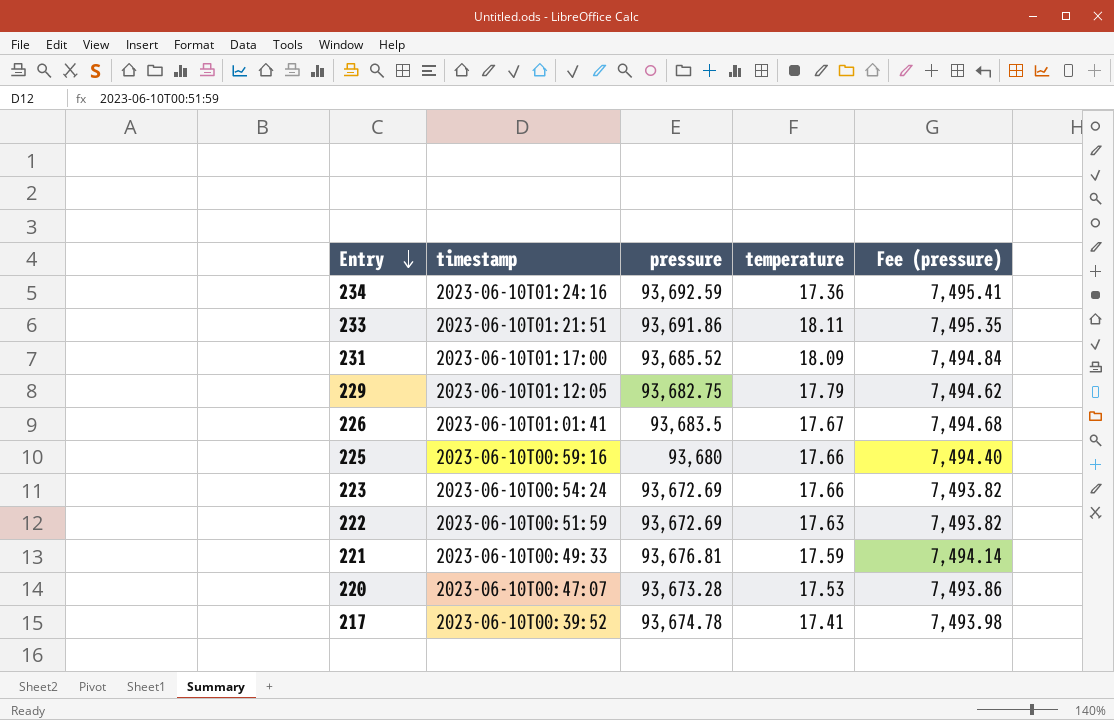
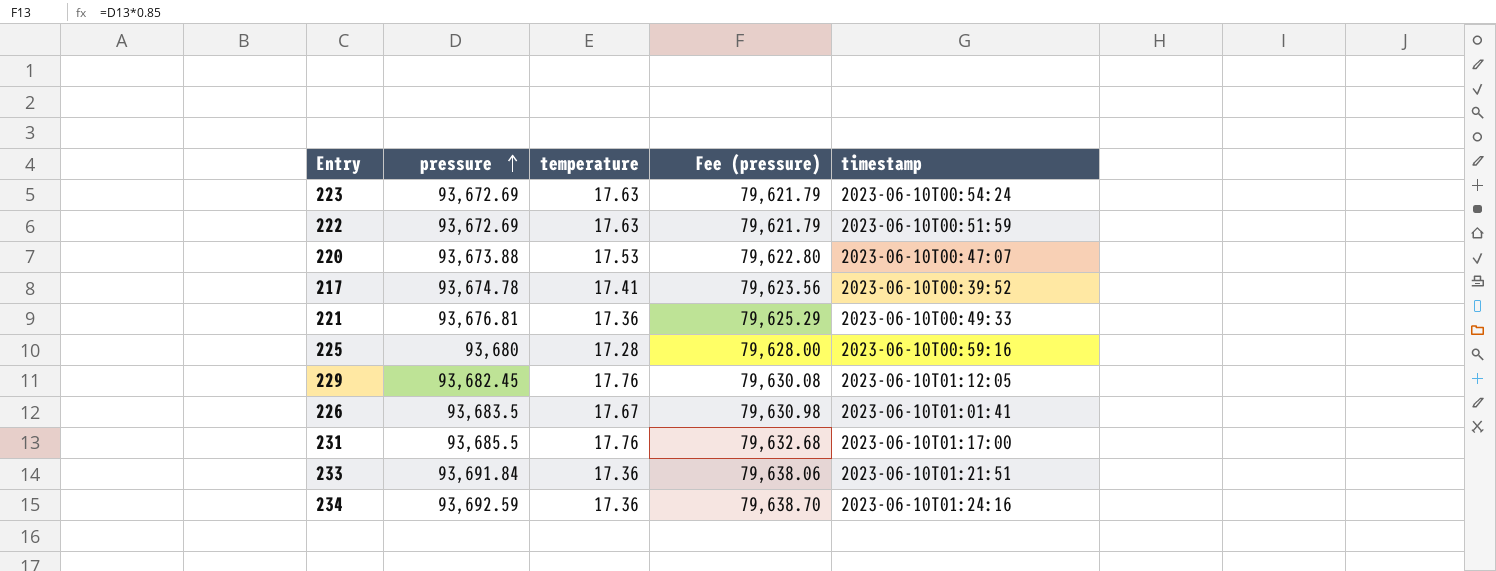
row order: Entry descending -> pressure ascending
column Fee (pressure) | formula: [pressure] * 0.08 -> [pressure] * 0.85
column timestamp | position: 2 -> 5
223 | temperature: 17.66 -> 17.63
220 | pressure: 93,673.28 -> 93,673.88
221 | temperature: 17.59 -> 17.36
225 | temperature: 17.66 -> 17.28
229 | pressure: 93,682.75 -> 93,682.45
229 | temperature: 17.79 -> 17.76
231 | pressure: 93,685.52 -> 93,685.5
231 | temperature: 18.09 -> 17.76
233 | pressure: 93,691.86 -> 93,691.84
233 | temperature: 18.11 -> 17.36

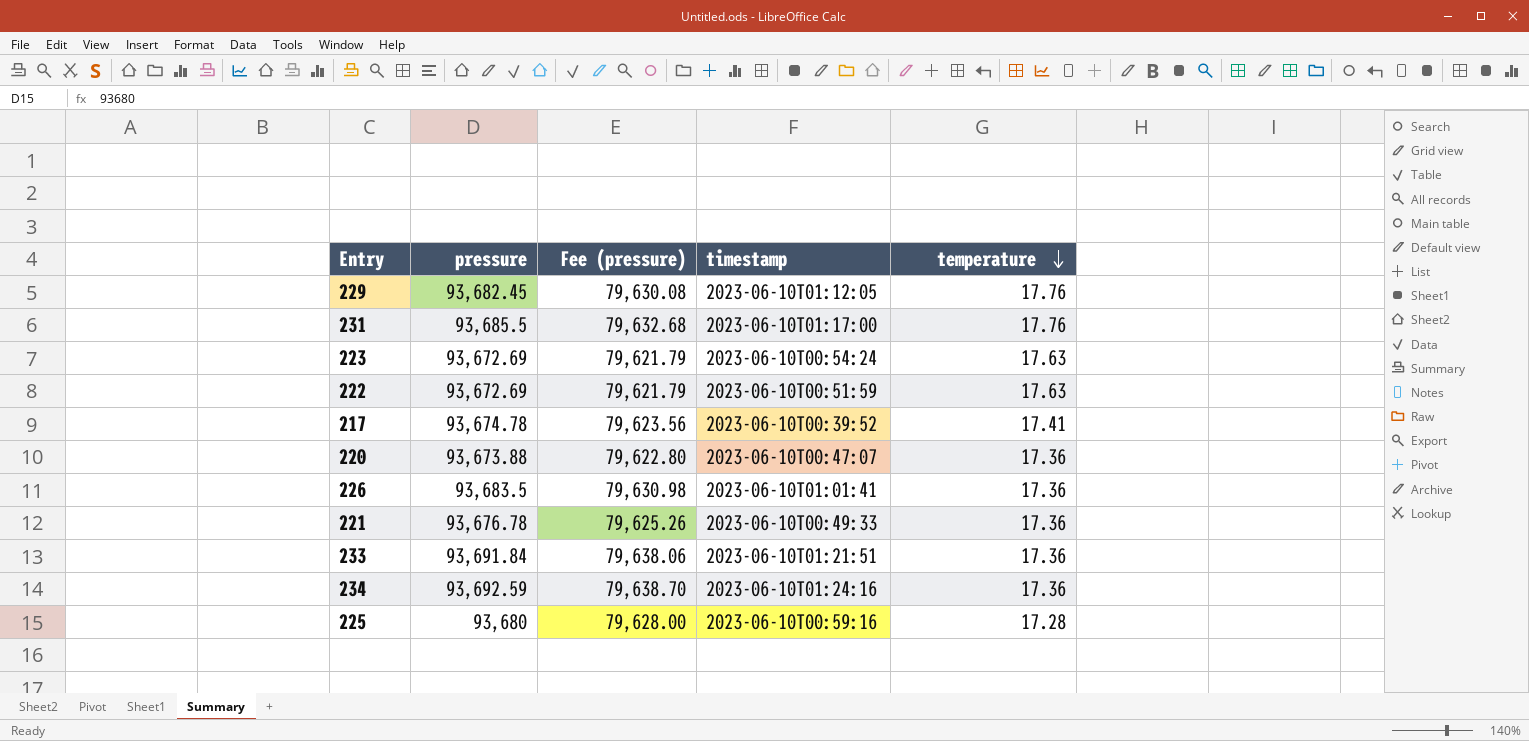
row order: pressure ascending -> temperature descending
column temperature | position: 3 -> 5
220 | temperature: 17.53 -> 17.36
226 | temperature: 17.67 -> 17.36
221 | pressure: 93,676.81 -> 93,676.78
221 | Fee (pressure): 79,625.29 -> 79,625.26

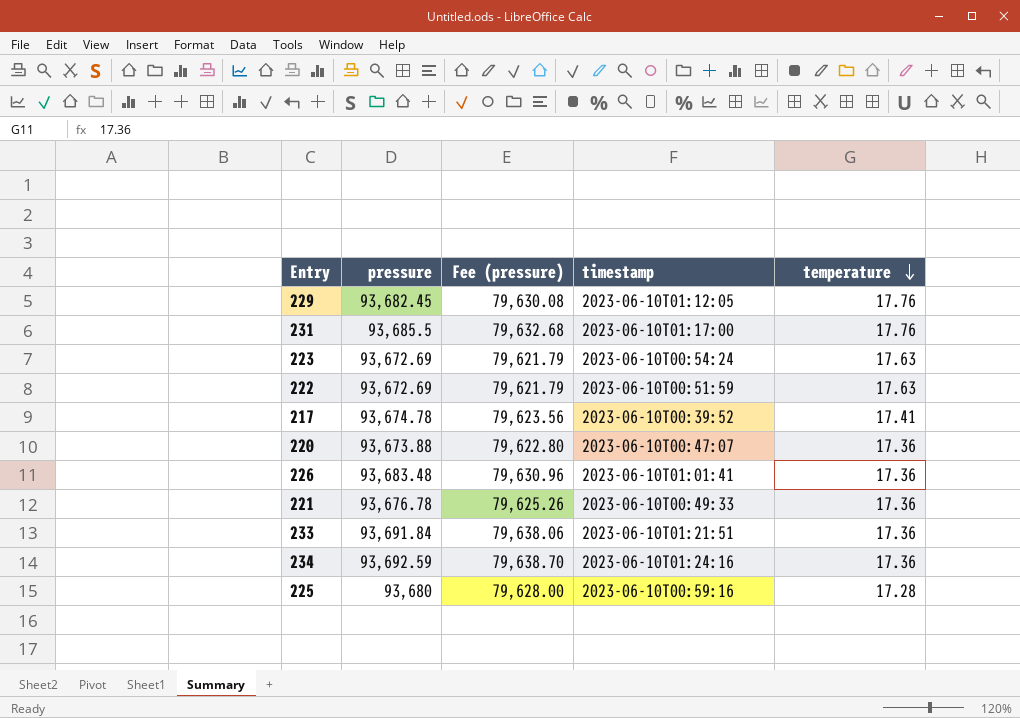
226 | pressure: 93,683.5 -> 93,683.48
226 | Fee (pressure): 79,630.98 -> 79,630.96

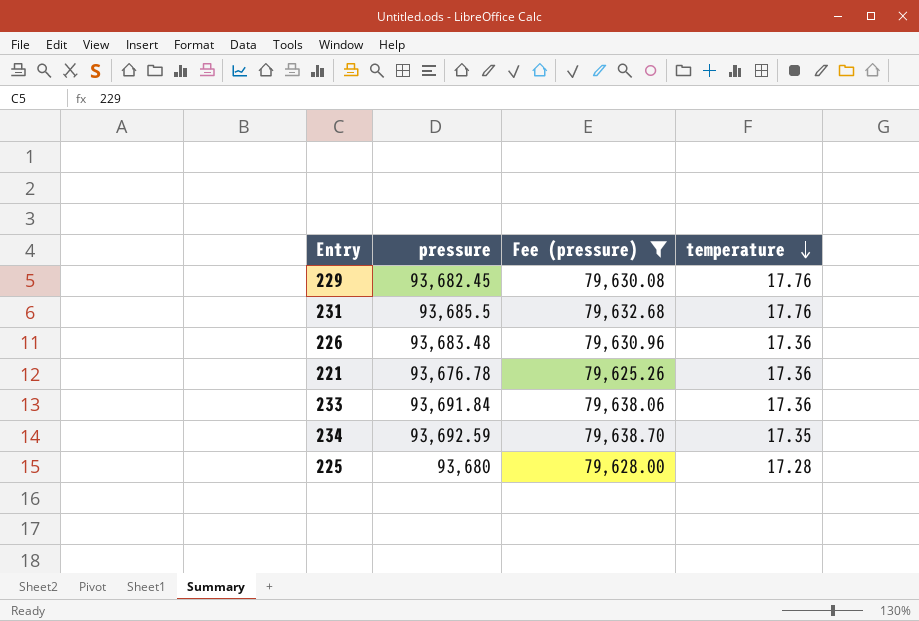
filter: none -> Fee (pressure) >= 79,625.26
column timestamp | position: 4 -> none
234 | temperature: 17.36 -> 17.35

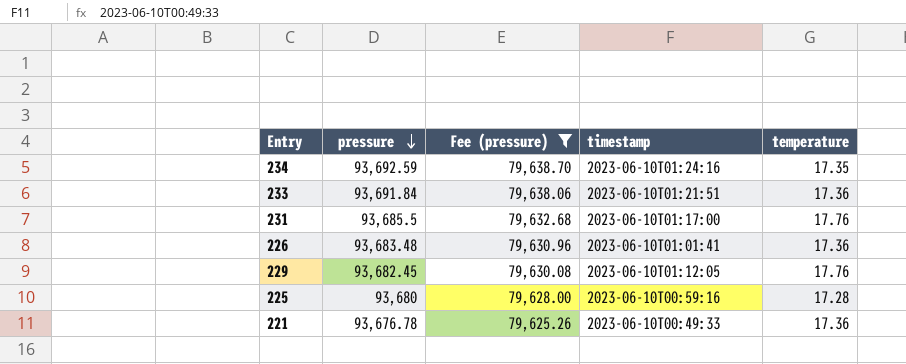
row order: temperature descending -> pressure descending
column timestamp | position: none -> 4

